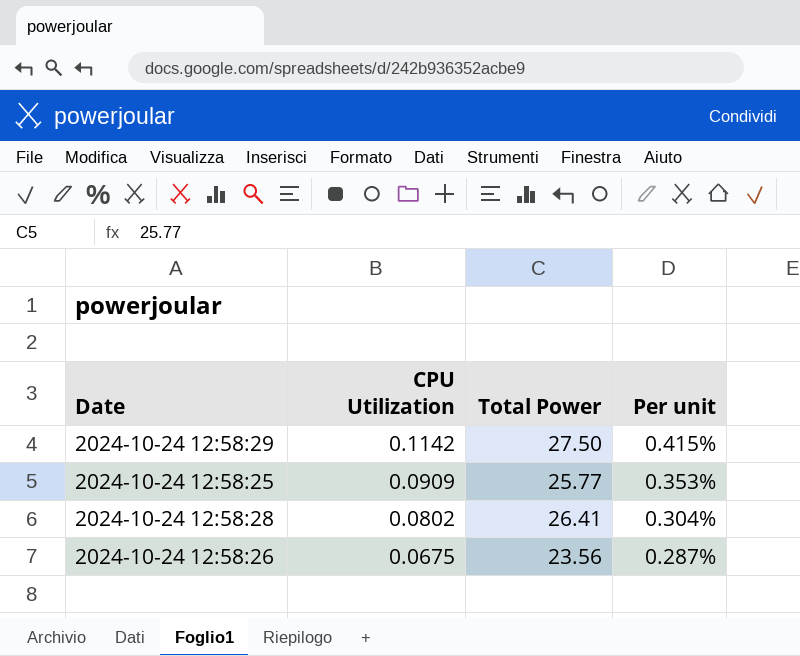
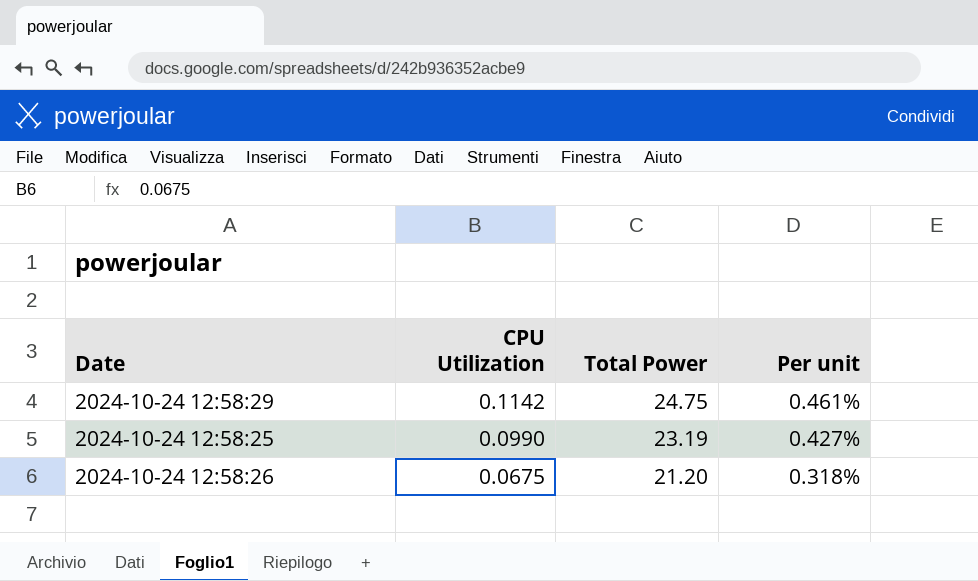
row 2024-10-24 12:58:28: 0.0802 | 26.41 | 0.304% -> none
2024-10-24 12:58:29 | Total Power: 27.50 -> 24.75
2024-10-24 12:58:29 | Per unit: 0.415% -> 0.461%
2024-10-24 12:58:25 | CPU Utilization: 0.0909 -> 0.0990
2024-10-24 12:58:25 | Total Power: 25.77 -> 23.19
2024-10-24 12:58:25 | Per unit: 0.353% -> 0.427%
2024-10-24 12:58:26 | Total Power: 23.56 -> 21.20
2024-10-24 12:58:26 | Per unit: 0.287% -> 0.318%

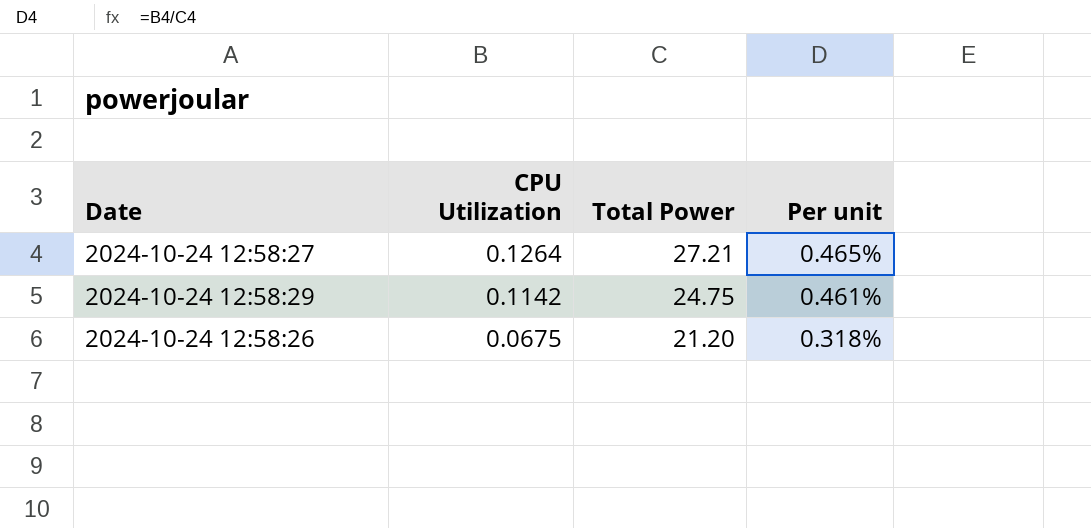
row 2024-10-24 12:58:25: 0.0990 | 23.19 | 0.427% -> none
row 2024-10-24 12:58:27: none -> 0.1264 | 27.21 | 0.465%

